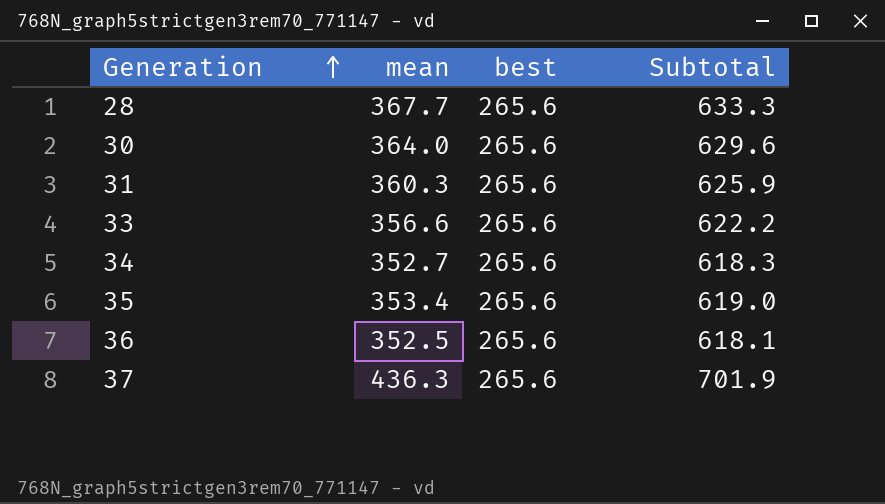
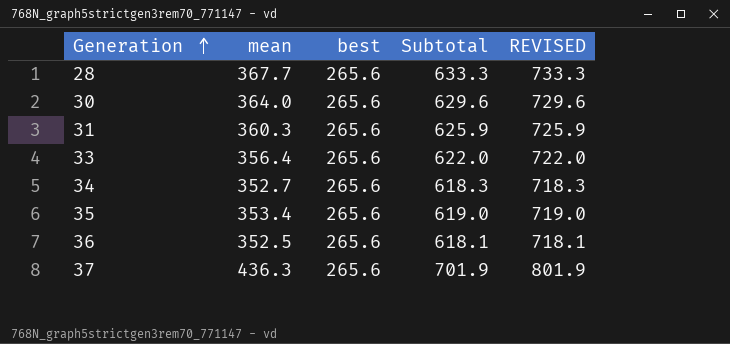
column REVISED | formula: none -> [Subtotal] + 100
33 | mean: 356.6 -> 356.4
33 | Subtotal: 622.2 -> 622.0

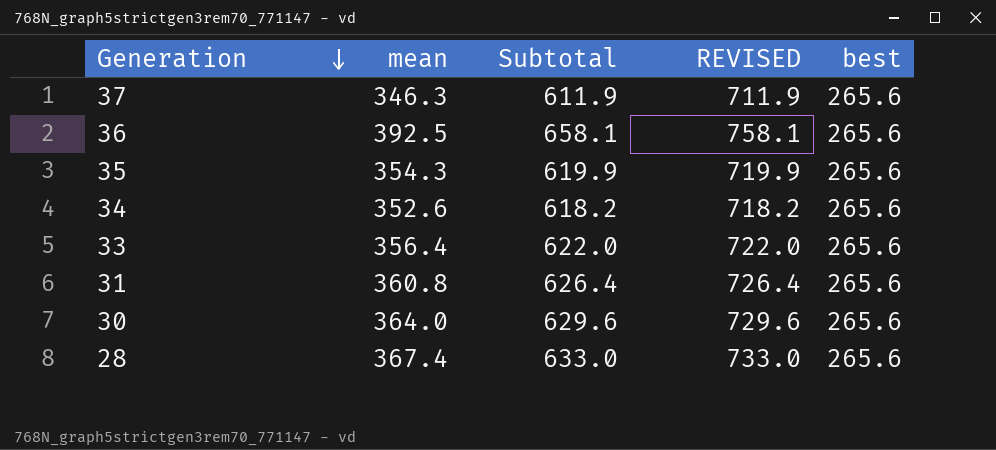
row order: Generation ascending -> Generation descending
column best | position: 3 -> 5
37 | mean: 436.3 -> 346.3
37 | Subtotal: 701.9 -> 611.9
37 | REVISED: 801.9 -> 711.9
36 | mean: 352.5 -> 392.5
36 | Subtotal: 618.1 -> 658.1
36 | REVISED: 718.1 -> 758.1
35 | mean: 353.4 -> 354.3
35 | Subtotal: 619.0 -> 619.9
35 | REVISED: 719.0 -> 719.9
34 | mean: 352.7 -> 352.6
34 | Subtotal: 618.3 -> 618.2
34 | REVISED: 718.3 -> 718.2
31 | mean: 360.3 -> 360.8
31 | Subtotal: 625.9 -> 626.4
31 | REVISED: 725.9 -> 726.4
28 | mean: 367.7 -> 367.4
28 | Subtotal: 633.3 -> 633.0
28 | REVISED: 733.3 -> 733.0

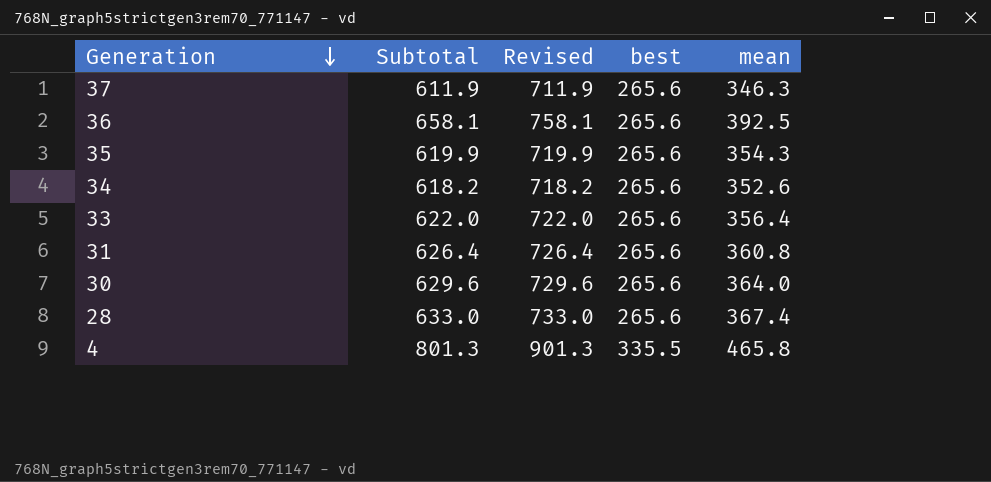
column name: REVISED -> Revised
column mean | position: 2 -> 5
row 4: none -> 801.3 | 901.3 | 335.5 | 465.8

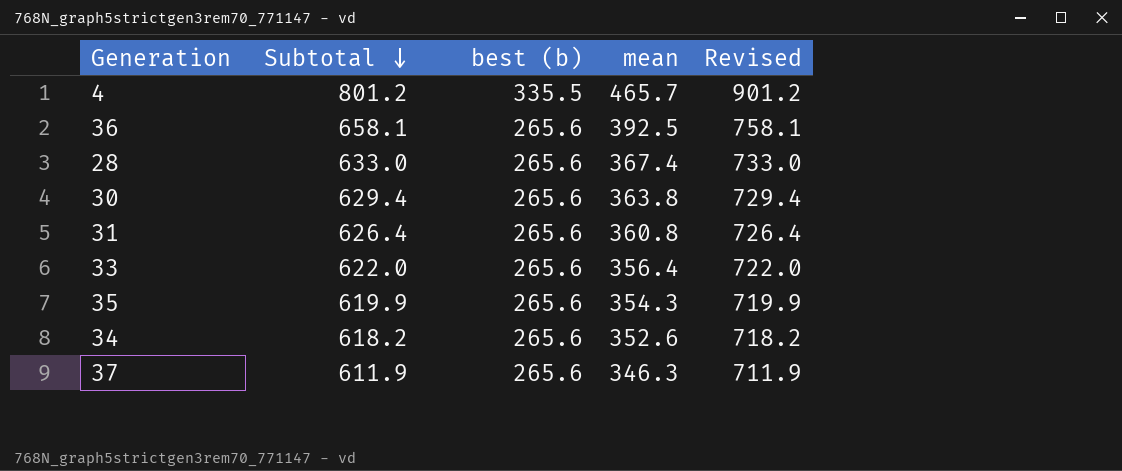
row order: Generation descending -> Subtotal descending
column name: best -> best (b)
column Revised | position: 3 -> 5
4 | Subtotal: 801.3 -> 801.2
4 | mean: 465.8 -> 465.7
4 | Revised: 901.3 -> 901.2
30 | Subtotal: 629.6 -> 629.4
30 | mean: 364.0 -> 363.8
30 | Revised: 729.6 -> 729.4

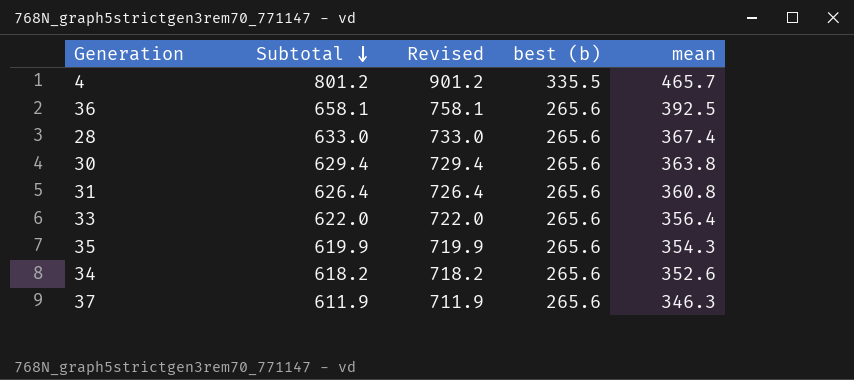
column Revised | position: 5 -> 3

